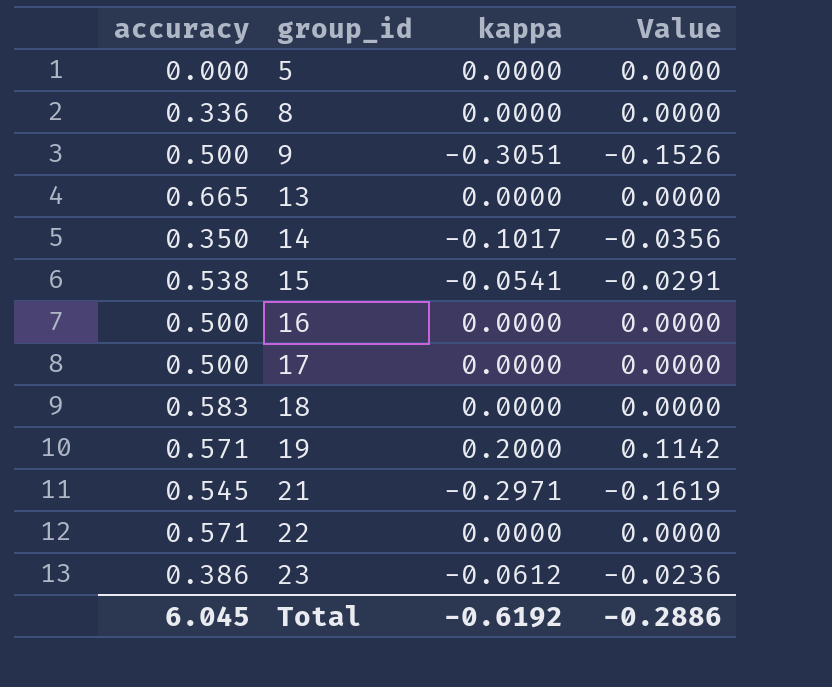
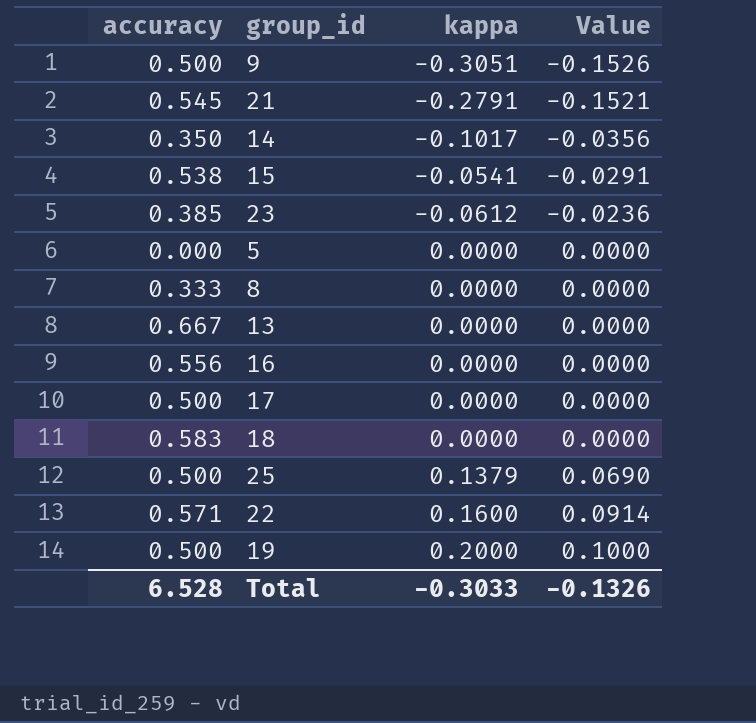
row order: group_id ascending -> Value ascending
21 | kappa: -0.2971 -> -0.2791
21 | Value: -0.1619 -> -0.1521
23 | accuracy: 0.386 -> 0.385
8 | accuracy: 0.336 -> 0.333
13 | accuracy: 0.665 -> 0.667
16 | accuracy: 0.500 -> 0.556
row 25: none -> 0.500 | 0.1379 | 0.0690
22 | kappa: 0.0000 -> 0.1600
22 | Value: 0.0000 -> 0.0914
19 | accuracy: 0.571 -> 0.500
19 | Value: 0.1142 -> 0.1000
Total | accuracy: 6.045 -> 6.528
Total | kappa: -0.6192 -> -0.3033
Total | Value: -0.2886 -> -0.1326

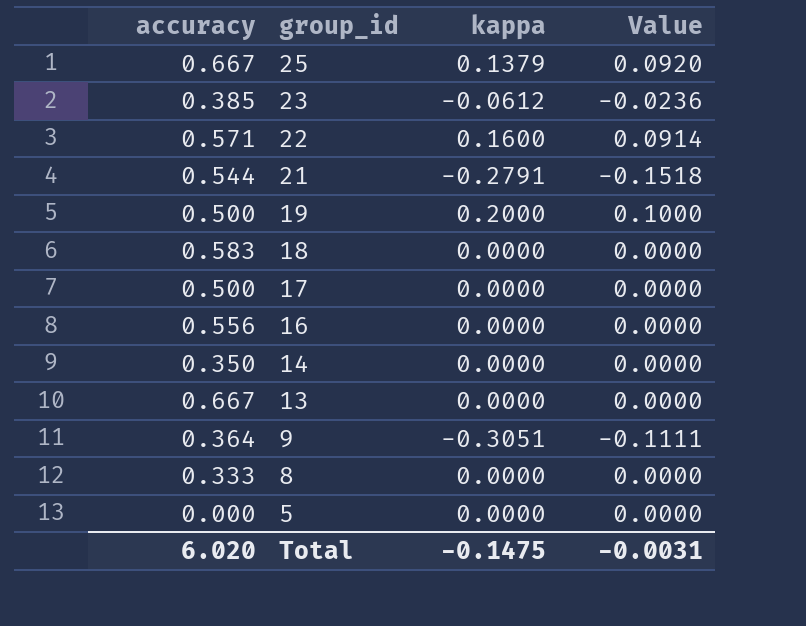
row order: Value ascending -> group_id descending
row 15: 0.538 | -0.0541 | -0.0291 -> none
25 | accuracy: 0.500 -> 0.667
25 | Value: 0.0690 -> 0.0920
21 | accuracy: 0.545 -> 0.544
21 | Value: -0.1521 -> -0.1518
14 | kappa: -0.1017 -> 0.0000
14 | Value: -0.0356 -> 0.0000
9 | accuracy: 0.500 -> 0.364
9 | Value: -0.1526 -> -0.1111
Total | accuracy: 6.528 -> 6.020
Total | kappa: -0.3033 -> -0.1475
Total | Value: -0.1326 -> -0.0031

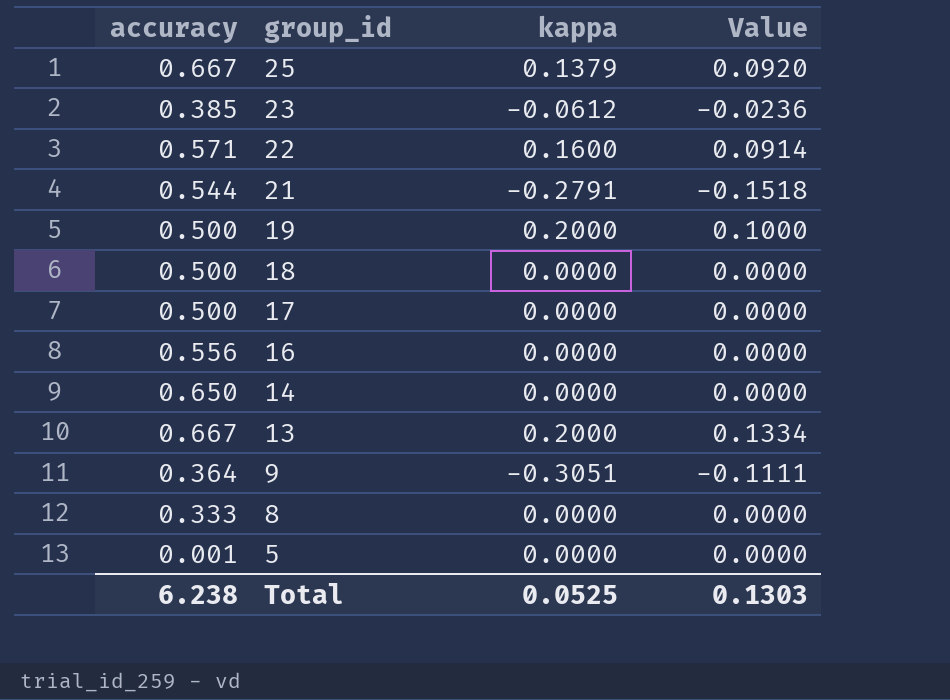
18 | accuracy: 0.583 -> 0.500
14 | accuracy: 0.350 -> 0.650
13 | kappa: 0.0000 -> 0.2000
13 | Value: 0.0000 -> 0.1334
5 | accuracy: 0.000 -> 0.001
Total | accuracy: 6.020 -> 6.238
Total | kappa: -0.1475 -> 0.0525
Total | Value: -0.0031 -> 0.1303

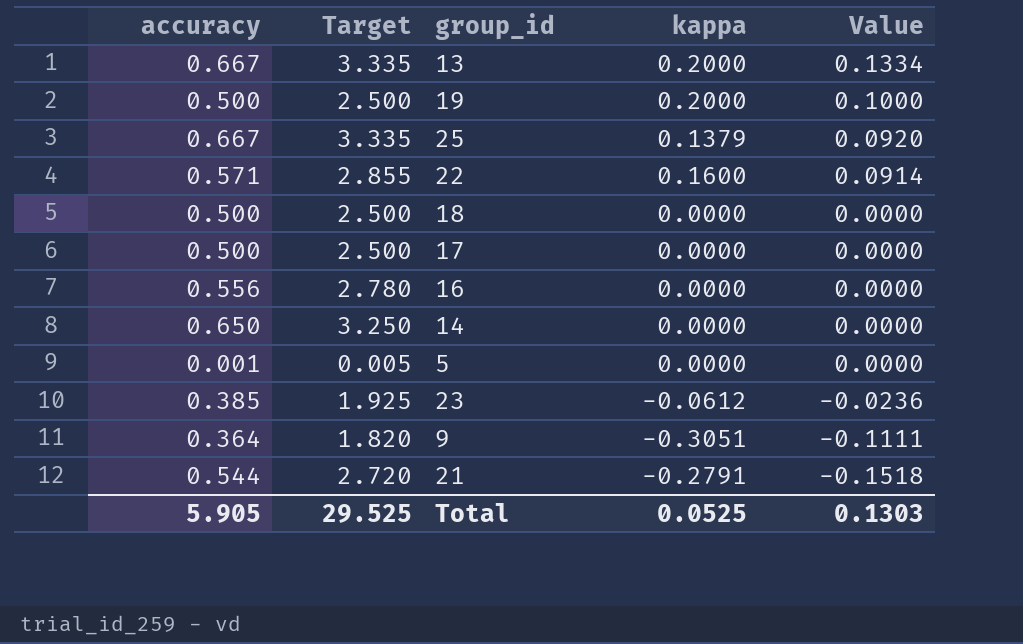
row order: group_id descending -> Value descending
column Target | formula: none -> [accuracy] * 5
row 8: 0.333 | 0.0000 | 0.0000 -> none
Total | accuracy: 6.238 -> 5.905

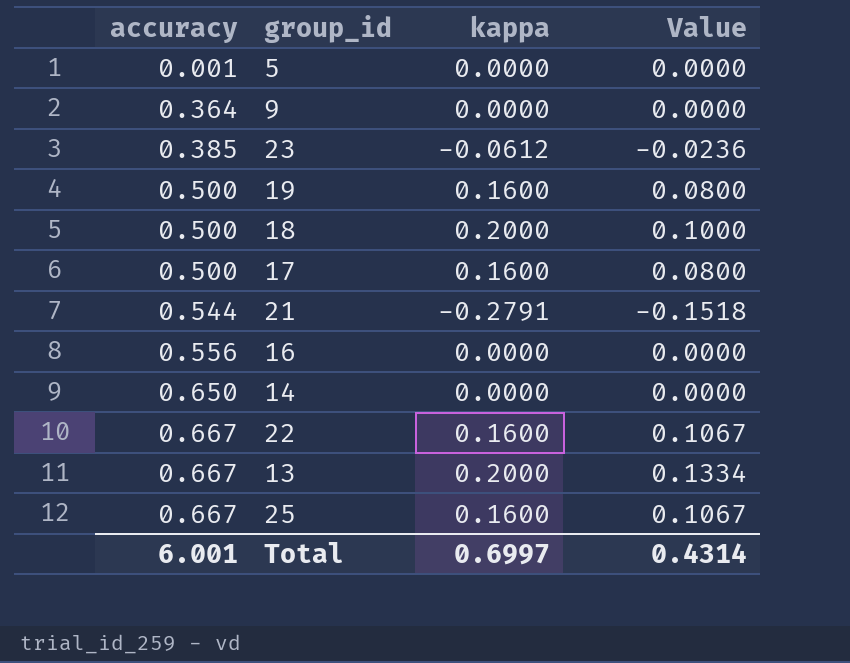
row order: Value descending -> accuracy ascending
column Target | formula: [accuracy] * 5 -> none
9 | kappa: -0.3051 -> 0.0000
9 | Value: -0.1111 -> 0.0000
19 | kappa: 0.2000 -> 0.1600
19 | Value: 0.1000 -> 0.0800
18 | kappa: 0.0000 -> 0.2000
18 | Value: 0.0000 -> 0.1000
17 | kappa: 0.0000 -> 0.1600
17 | Value: 0.0000 -> 0.0800
22 | accuracy: 0.571 -> 0.667
22 | Value: 0.0914 -> 0.1067
25 | kappa: 0.1379 -> 0.1600
25 | Value: 0.0920 -> 0.1067
Total | accuracy: 5.905 -> 6.001
Total | kappa: 0.0525 -> 0.6997
Total | Value: 0.1303 -> 0.4314

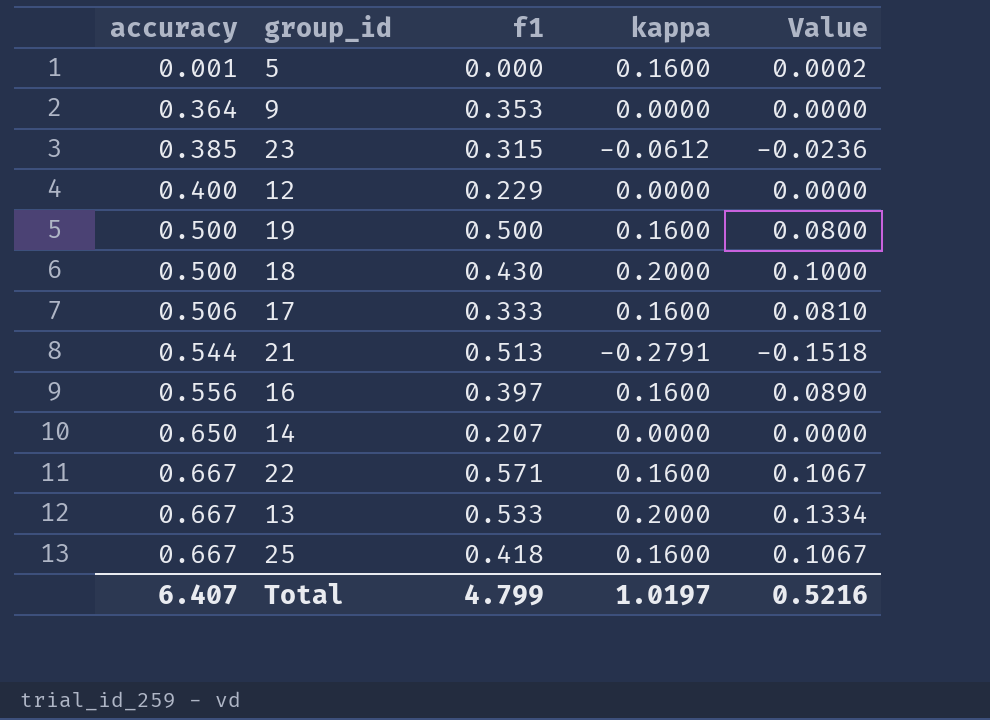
column f1 | position: none -> 3
5 | kappa: 0.0000 -> 0.1600
5 | Value: 0.0000 -> 0.0002
row 12: none -> 0.400 | 0.229 | 0.0000 | 0.0000
17 | accuracy: 0.500 -> 0.506
17 | Value: 0.0800 -> 0.0810
16 | kappa: 0.0000 -> 0.1600
16 | Value: 0.0000 -> 0.0890
Total | accuracy: 6.001 -> 6.407
Total | kappa: 0.6997 -> 1.0197
Total | Value: 0.4314 -> 0.5216

